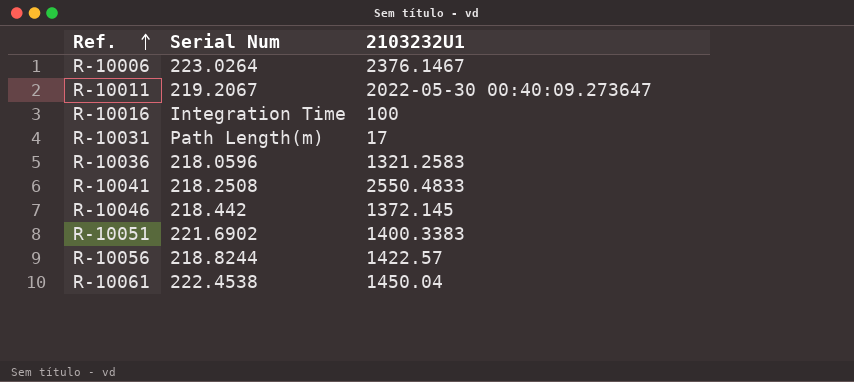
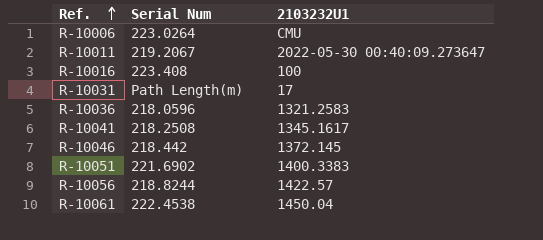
R-10006 | 2103232U1: 2376.1467 -> CMU
R-10016 | Serial Num: Integration Time -> 223.408
R-10041 | 2103232U1: 2550.4833 -> 1345.1617

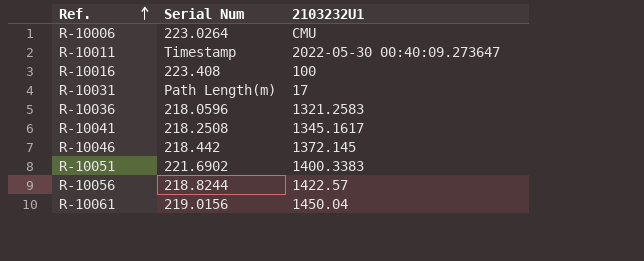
R-10011 | Serial Num: 219.2067 -> Timestamp
R-10061 | Serial Num: 222.4538 -> 219.0156

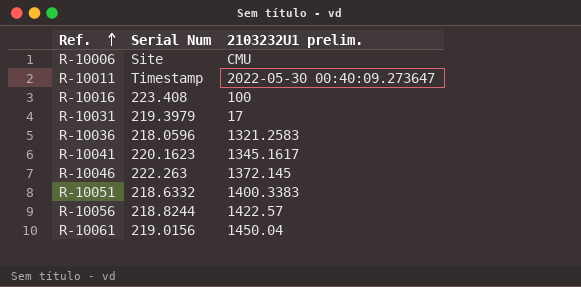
column name: 2103232U1 -> 2103232U1 prelim.
R-10006 | Serial Num: 223.0264 -> Site
R-10031 | Serial Num: Path Length(m) -> 219.3979
R-10041 | Serial Num: 218.2508 -> 220.1623
R-10046 | Serial Num: 218.442 -> 222.263
R-10051 | Serial Num: 221.6902 -> 218.6332

